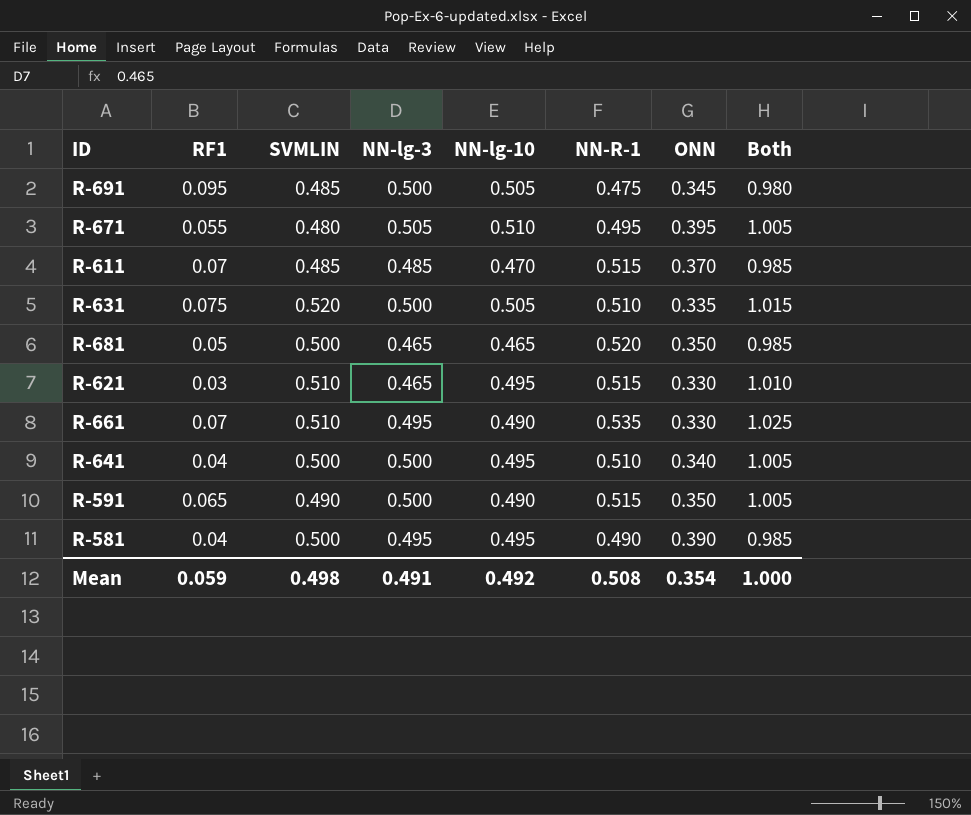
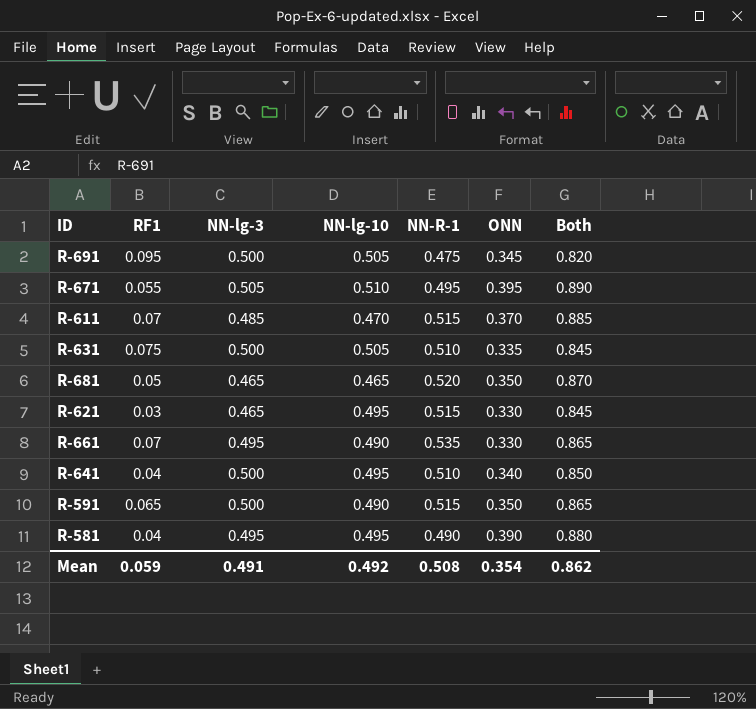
column SVMLIN | position: 3 -> none
column Both | formula: [NN-lg-10] + [NN-R-1] -> [NN-R-1] + [ONN]
Mean | Both: 1.000 -> 0.862

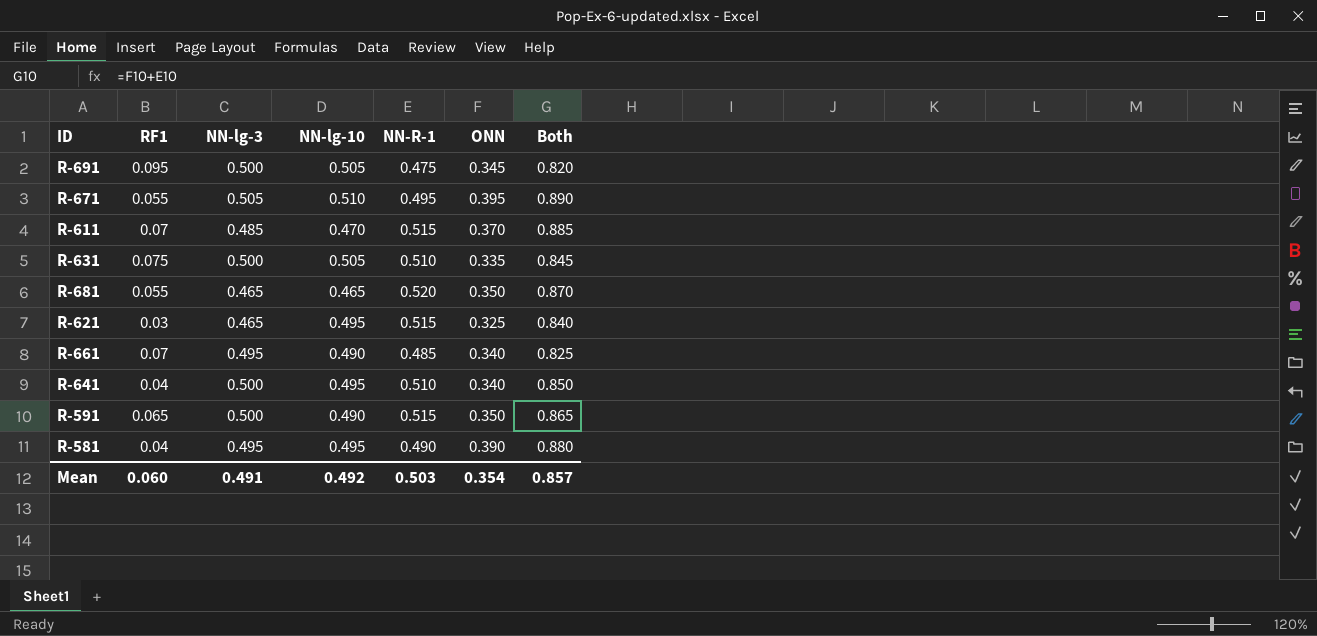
R-681 | RF1: 0.05 -> 0.055
R-621 | ONN: 0.330 -> 0.325
R-621 | Both: 0.845 -> 0.840
R-661 | NN-R-1: 0.535 -> 0.485
R-661 | ONN: 0.330 -> 0.340
R-661 | Both: 0.865 -> 0.825
Mean | RF1: 0.059 -> 0.060
Mean | NN-R-1: 0.508 -> 0.503
Mean | Both: 0.862 -> 0.857

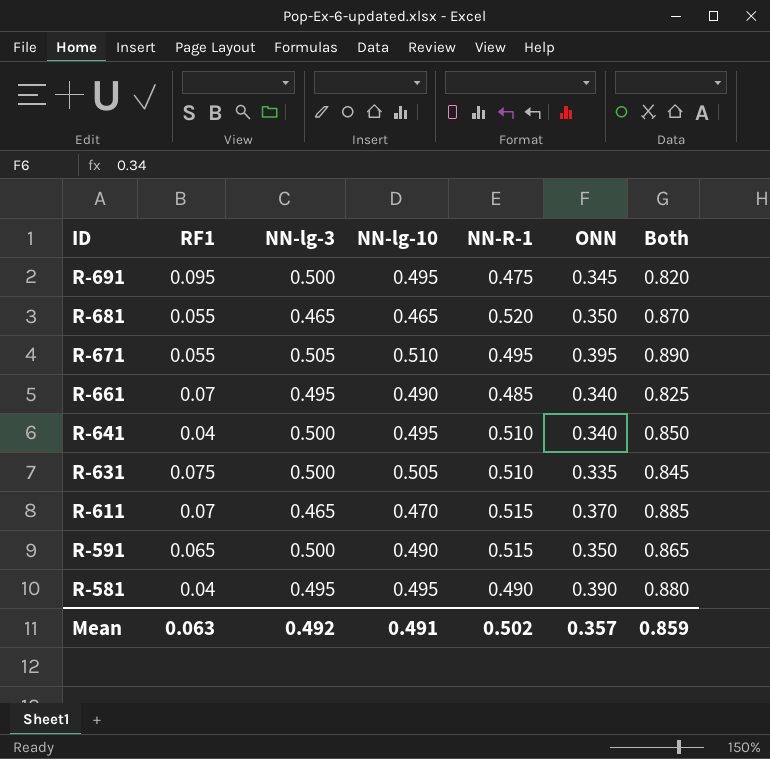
row order: none -> ID descending
row R-621: 0.03 | 0.465 | 0.495 | 0.515 | 0.325 | 0.840 -> none
R-691 | NN-lg-10: 0.505 -> 0.495
R-611 | NN-lg-3: 0.485 -> 0.465
Mean | RF1: 0.060 -> 0.063
Mean | NN-lg-3: 0.491 -> 0.492
Mean | NN-lg-10: 0.492 -> 0.491
Mean | NN-R-1: 0.503 -> 0.502
Mean | ONN: 0.354 -> 0.357
Mean | Both: 0.857 -> 0.859

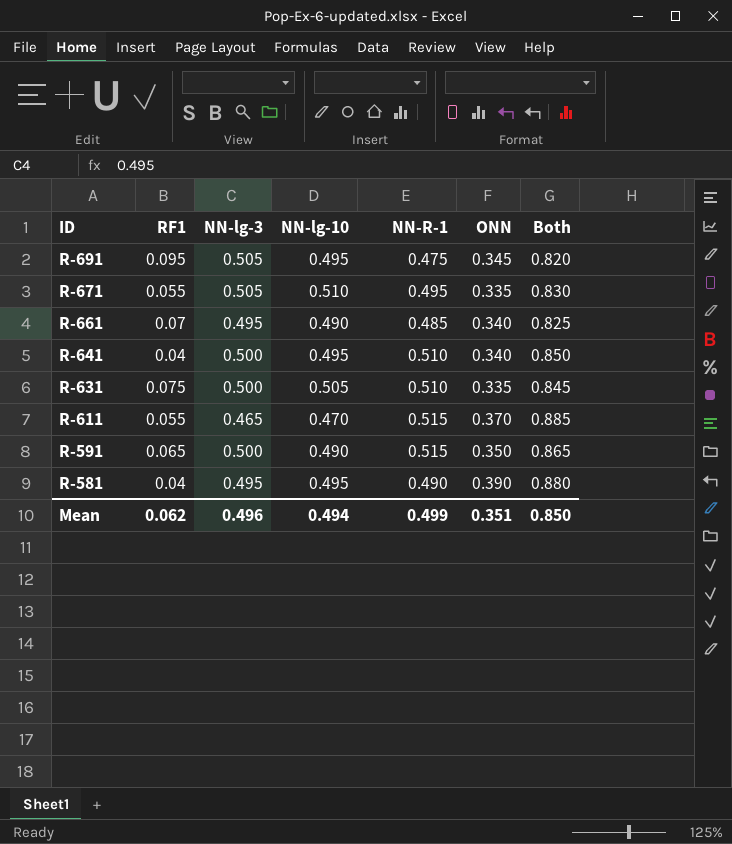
row R-681: 0.055 | 0.465 | 0.465 | 0.520 | 0.350 | 0.870 -> none
R-691 | NN-lg-3: 0.500 -> 0.505
R-671 | ONN: 0.395 -> 0.335
R-671 | Both: 0.890 -> 0.830
R-611 | RF1: 0.07 -> 0.055
Mean | RF1: 0.063 -> 0.062
Mean | NN-lg-3: 0.492 -> 0.496
Mean | NN-lg-10: 0.491 -> 0.494
Mean | NN-R-1: 0.502 -> 0.499
Mean | ONN: 0.357 -> 0.351
Mean | Both: 0.859 -> 0.850

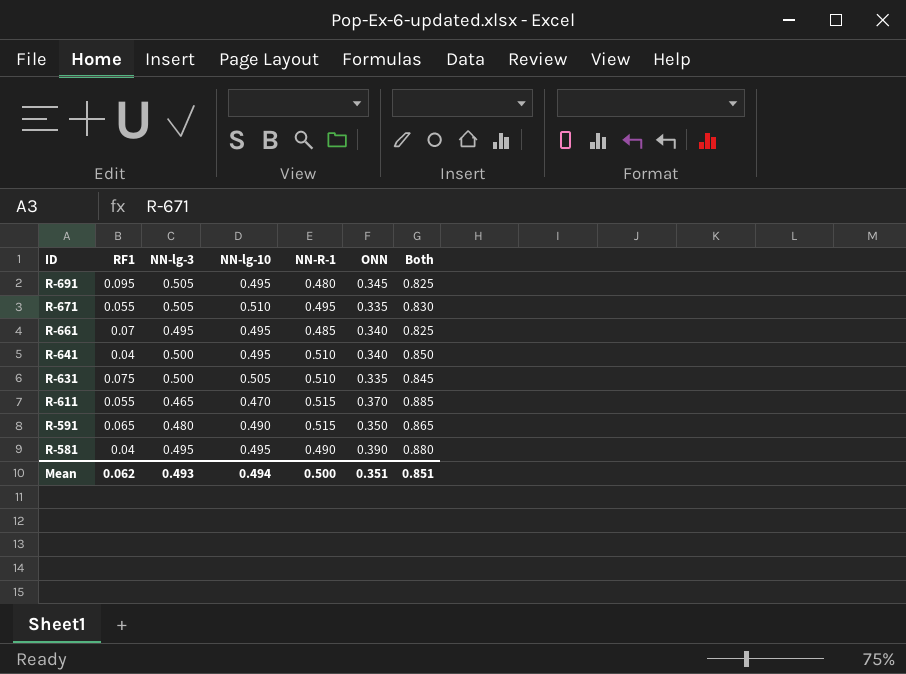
R-691 | NN-R-1: 0.475 -> 0.480
R-691 | Both: 0.820 -> 0.825
R-661 | NN-lg-10: 0.490 -> 0.495
R-591 | NN-lg-3: 0.500 -> 0.480
Mean | NN-lg-3: 0.496 -> 0.493
Mean | NN-R-1: 0.499 -> 0.500
Mean | Both: 0.850 -> 0.851

